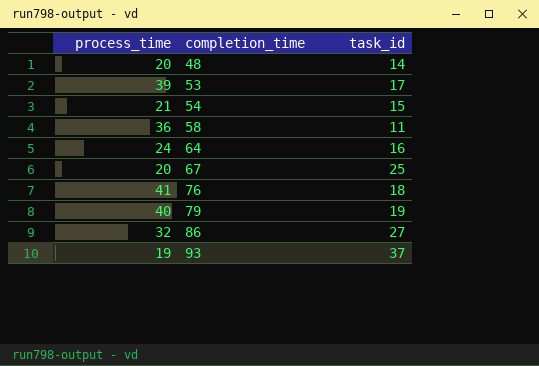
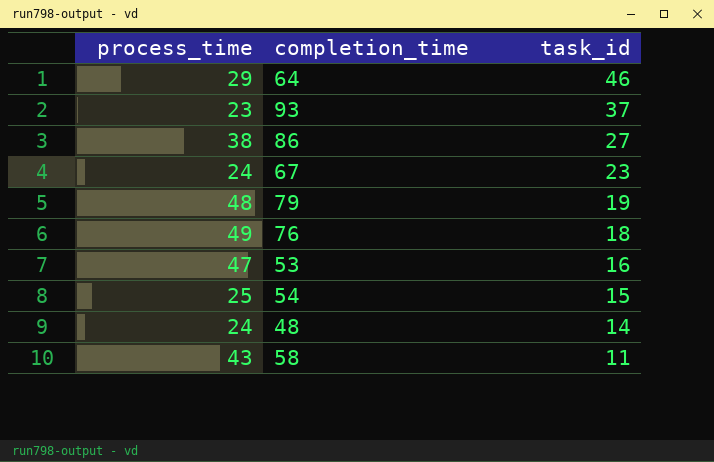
row order: completion_time ascending -> task_id descending
64 | process_time: 24 -> 29
64 | task_id: 16 -> 46
93 | process_time: 19 -> 23
86 | process_time: 32 -> 38
67 | process_time: 20 -> 24
67 | task_id: 25 -> 23
79 | process_time: 40 -> 48
76 | process_time: 41 -> 49
53 | process_time: 39 -> 47
53 | task_id: 17 -> 16
54 | process_time: 21 -> 25
48 | process_time: 20 -> 24
58 | process_time: 36 -> 43

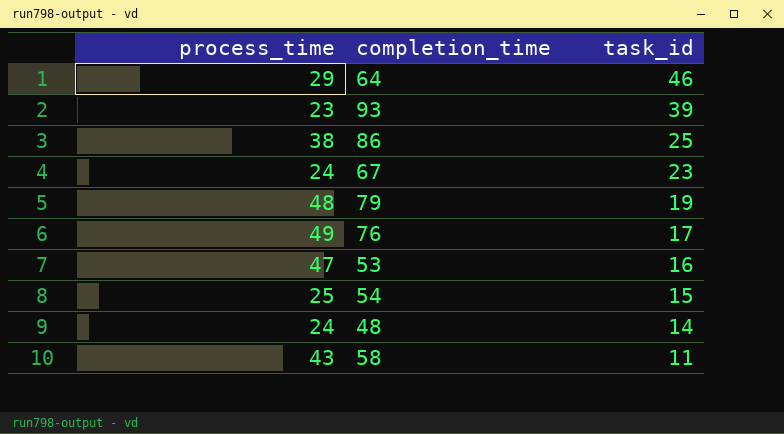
93 | task_id: 37 -> 39
86 | task_id: 27 -> 25
76 | task_id: 18 -> 17

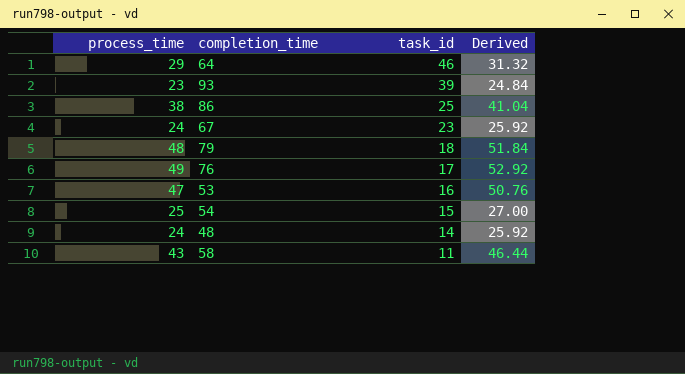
column Derived | formula: none -> [process_time] * 1.08
79 | task_id: 19 -> 18

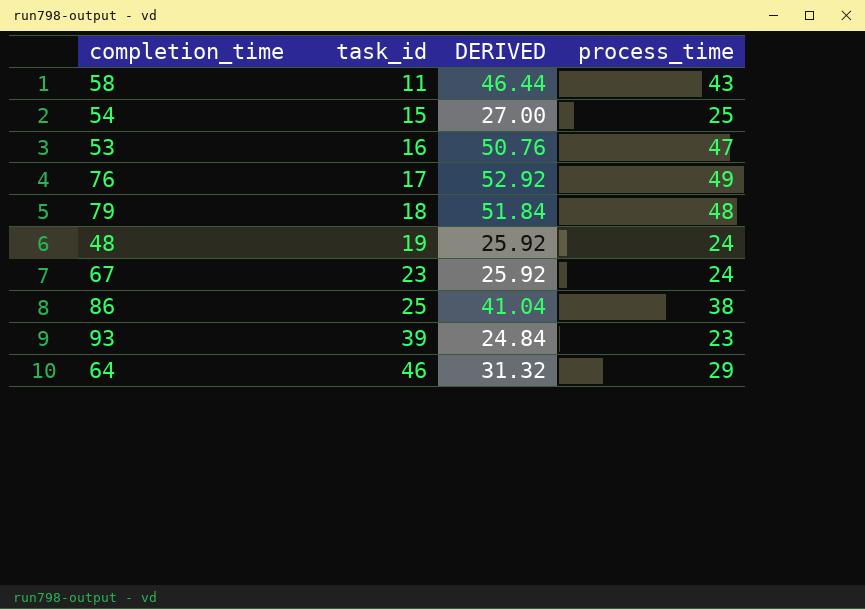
row order: task_id descending -> task_id ascending
column name: Derived -> DERIVED
column process_time | position: 1 -> 4
48 | task_id: 14 -> 19

